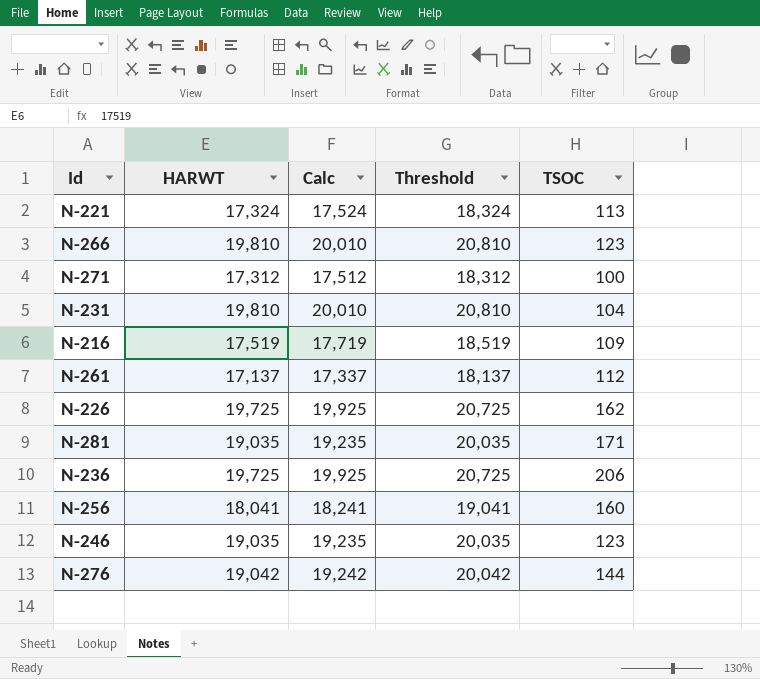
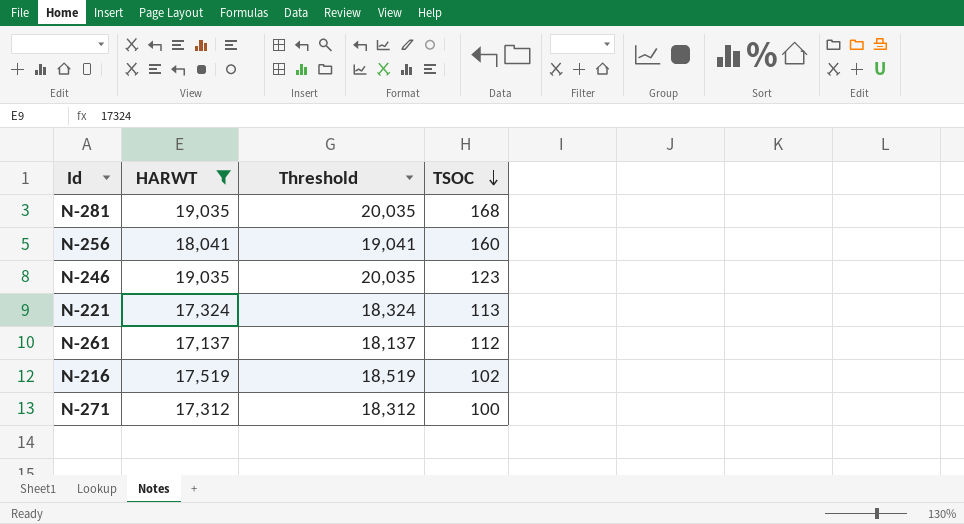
filter: none -> HARWT <= 19,035
row order: none -> TSOC descending
column Calc | formula: [HARWT] + 200 -> none
N-281 | TSOC: 171 -> 168
N-216 | TSOC: 109 -> 102

